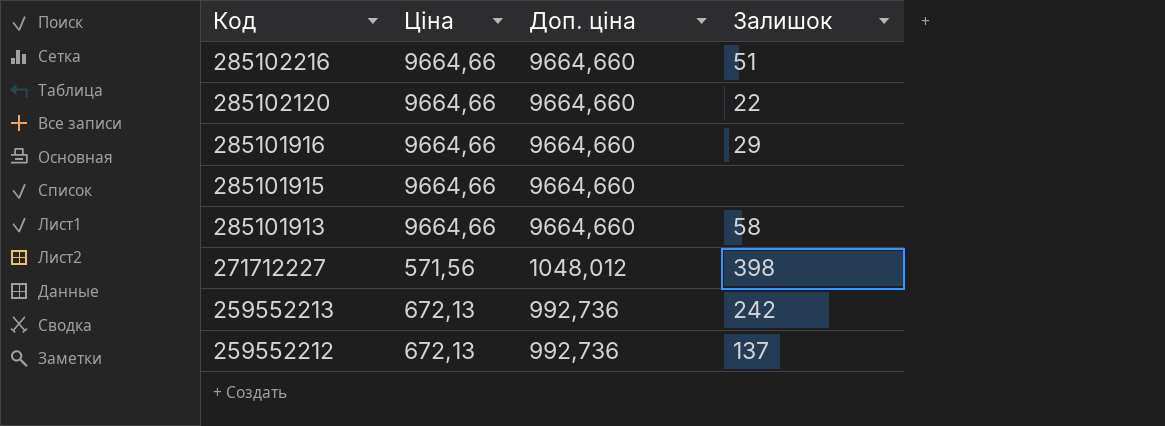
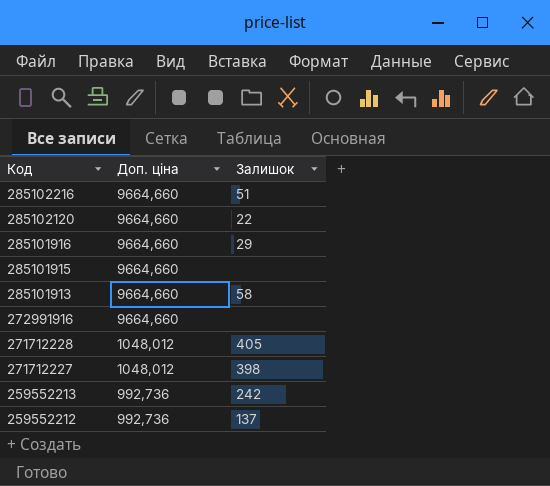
column Ціна | position: 2 -> none
row 272991916: none -> 9664,660 | none
row 271712228: none -> 1048,012 | 405

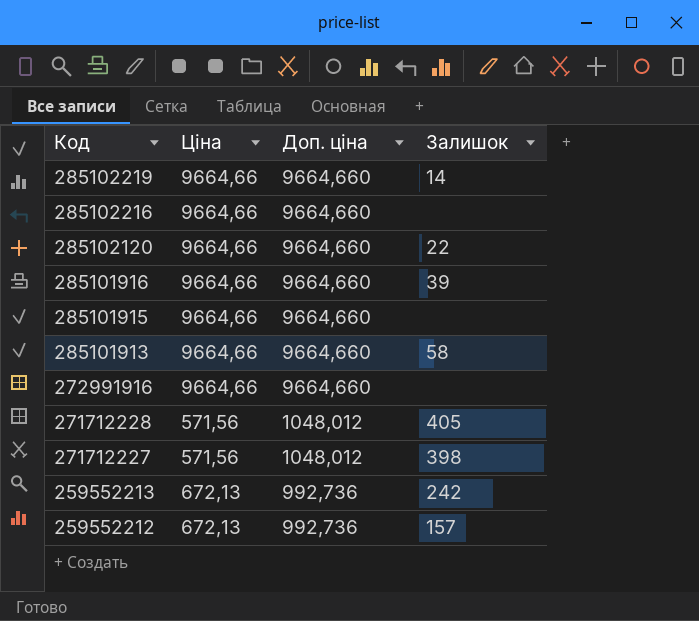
column Ціна | position: none -> 2
row 285102219: none -> 9664,66 | 9664,660 | 14
285102216 | Залишок: 51 -> none
285101916 | Залишок: 29 -> 39
259552212 | Залишок: 137 -> 157

